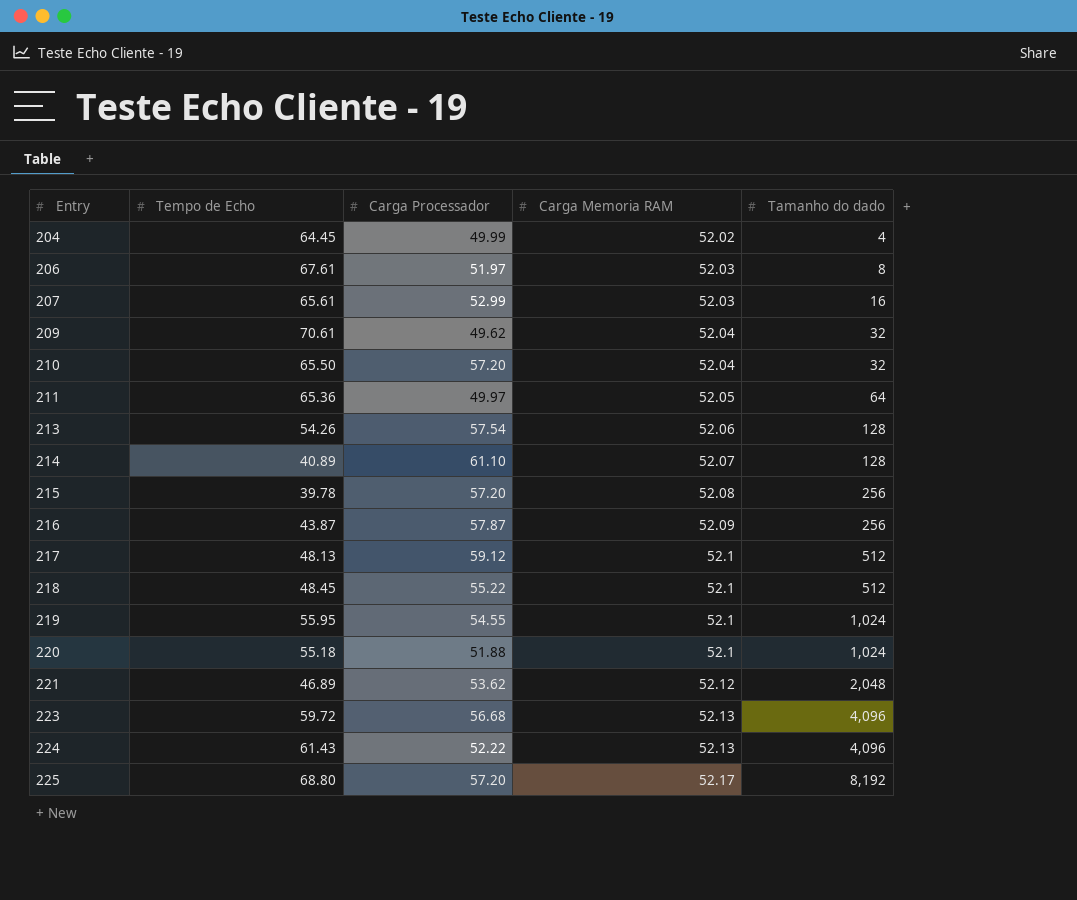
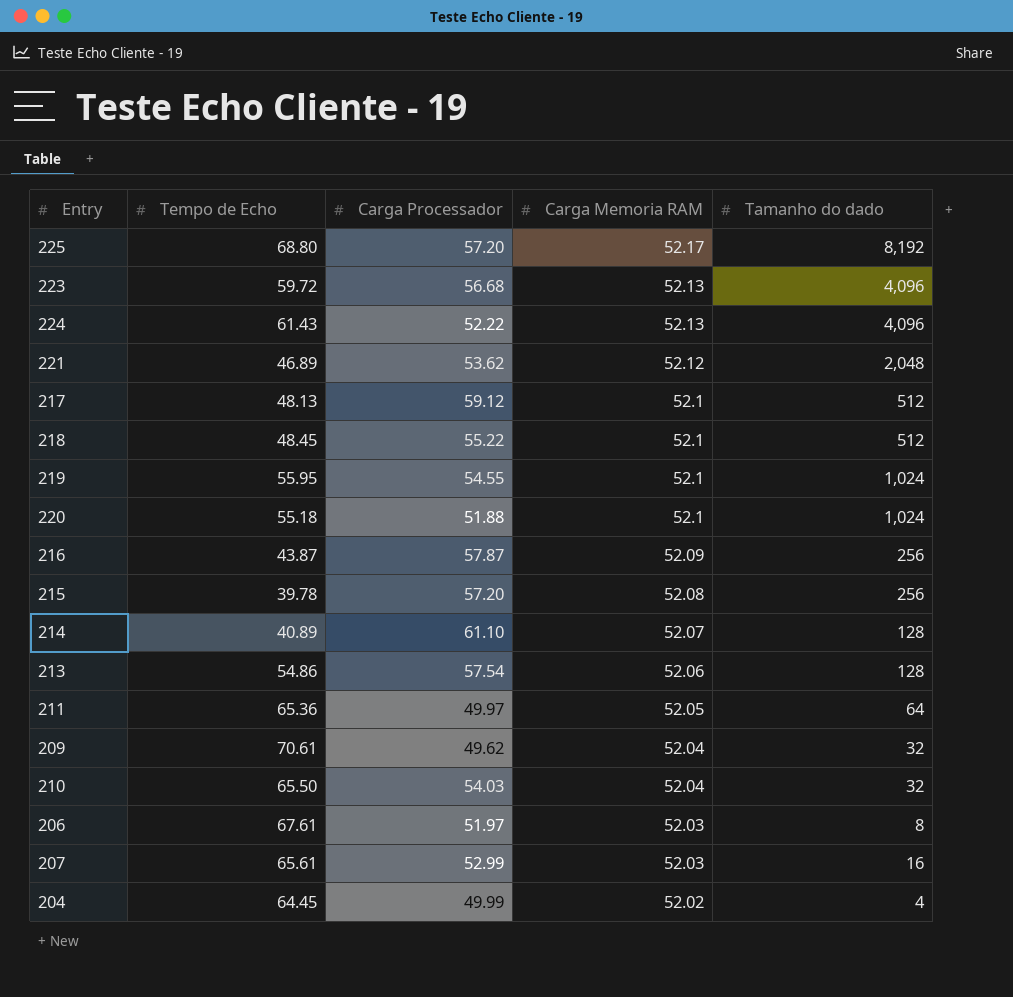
row order: Entry ascending -> Carga Memoria RAM descending
213 | Tempo de Echo: 54.26 -> 54.86
210 | Carga Processador: 57.20 -> 54.03

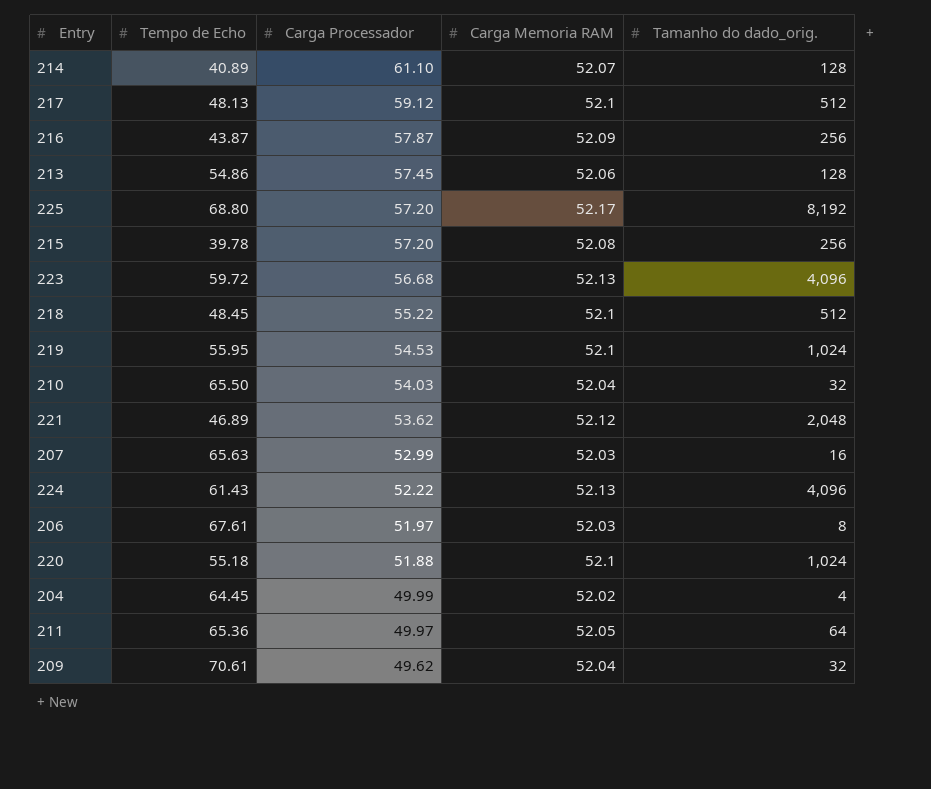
row order: Carga Memoria RAM descending -> Carga Processador descending
column name: Tamanho do dado -> Tamanho do dado_orig.
213 | Carga Processador: 57.54 -> 57.45
219 | Carga Processador: 54.55 -> 54.53
207 | Tempo de Echo: 65.61 -> 65.63

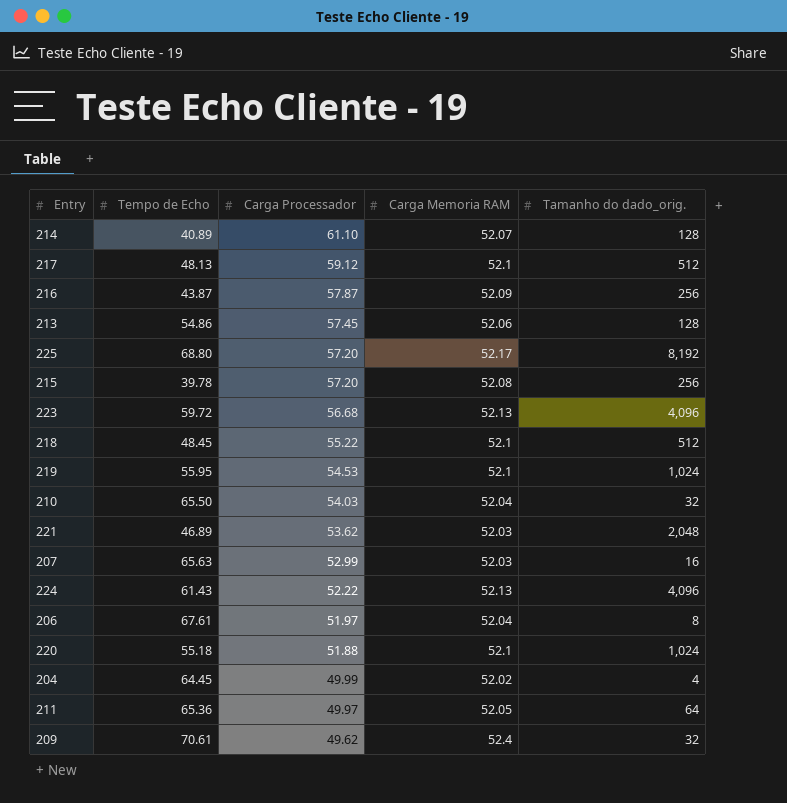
221 | Carga Memoria RAM: 52.12 -> 52.03
206 | Carga Memoria RAM: 52.03 -> 52.04
209 | Carga Memoria RAM: 52.04 -> 52.4

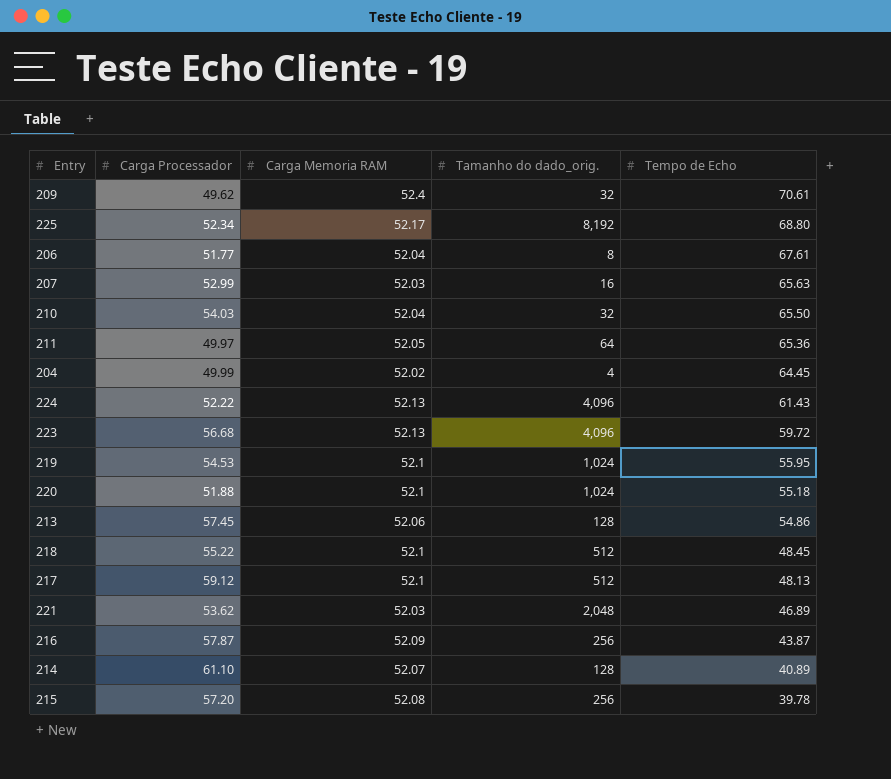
row order: Carga Processador descending -> Tempo de Echo descending
column Tempo de Echo | position: 2 -> 5
225 | Carga Processador: 57.20 -> 52.34
206 | Carga Processador: 51.97 -> 51.77

